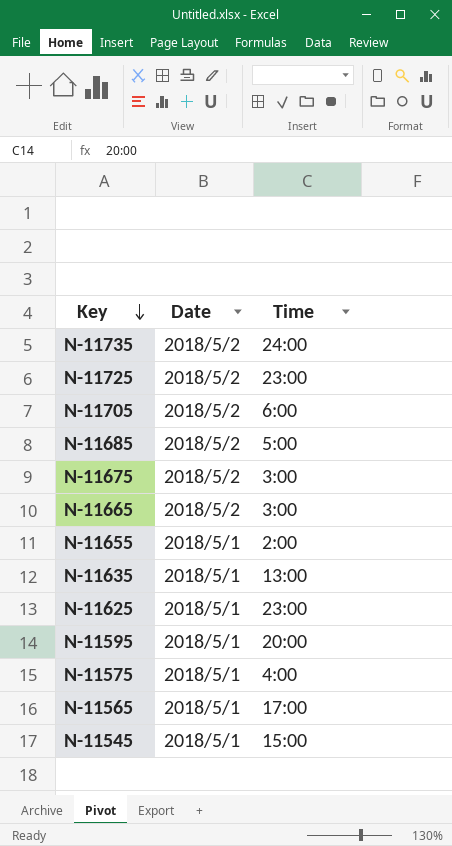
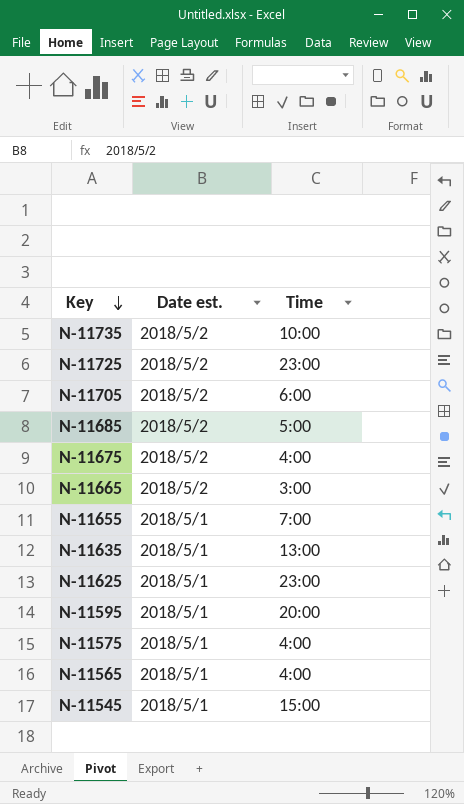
column name: Date -> Date est.
N-11735 | Time: 24:00 -> 10:00
N-11675 | Time: 3:00 -> 4:00
N-11655 | Time: 2:00 -> 7:00
N-11565 | Time: 17:00 -> 4:00

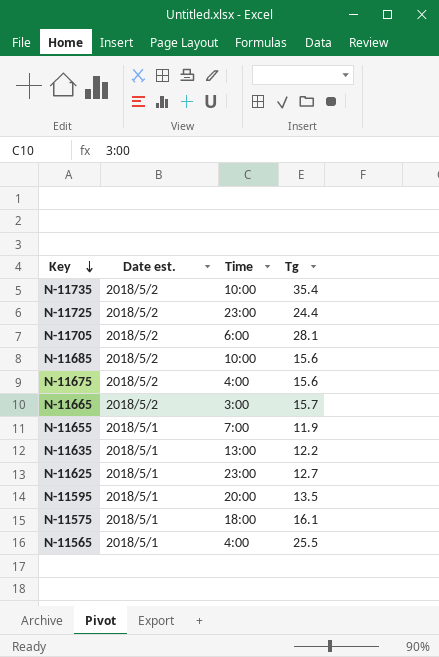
column Tg | position: none -> 4
row N-11545: 2018/5/1 | 15:00 -> none
N-11685 | Time: 5:00 -> 10:00
N-11575 | Time: 4:00 -> 18:00

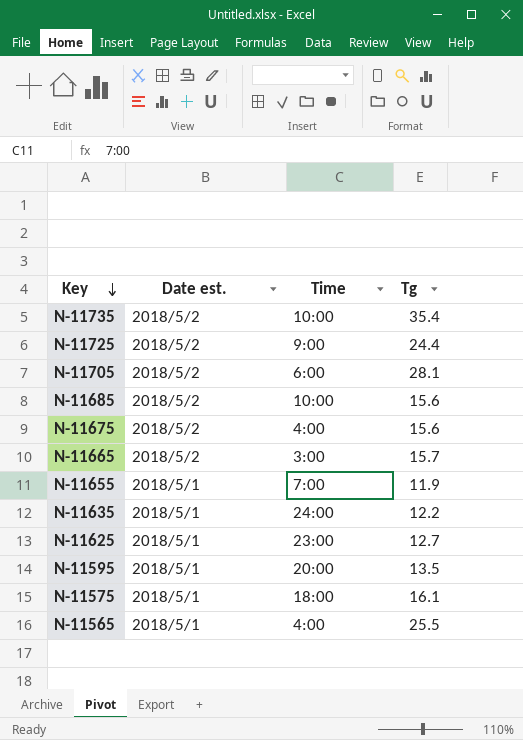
N-11725 | Time: 23:00 -> 9:00
N-11635 | Time: 13:00 -> 24:00

